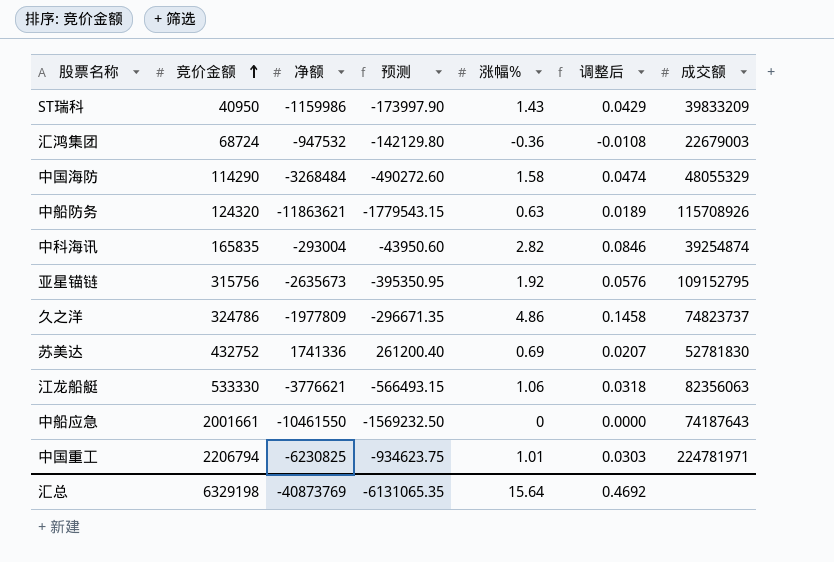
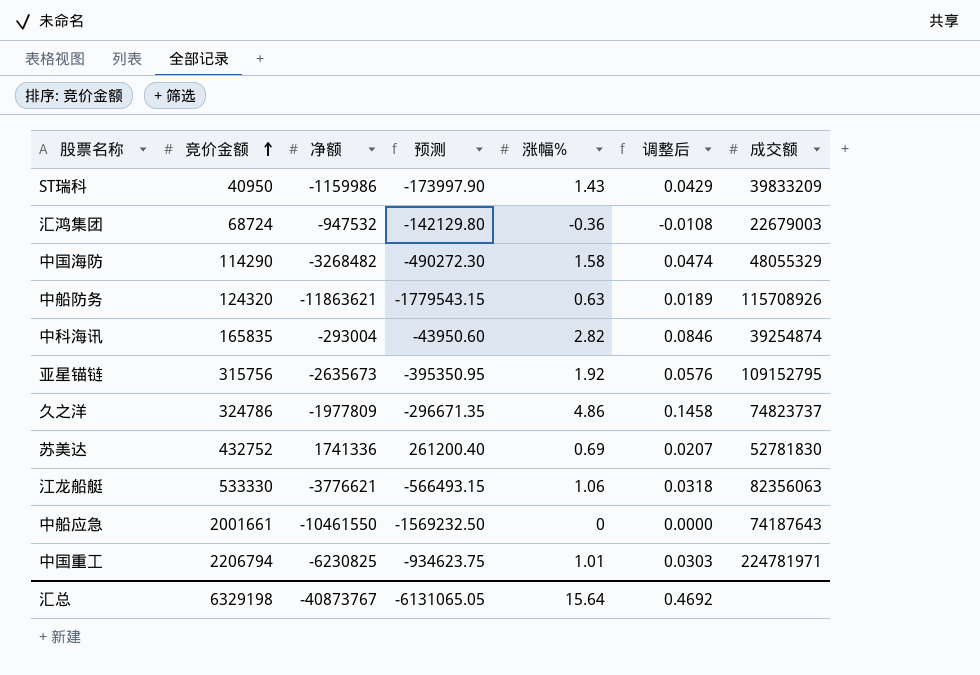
中国海防 | 净额: -3268484 -> -3268482
中国海防 | 预测: -490272.60 -> -490272.30
汇总 | 净额: -40873769 -> -40873767
汇总 | 预测: -6131065.35 -> -6131065.05

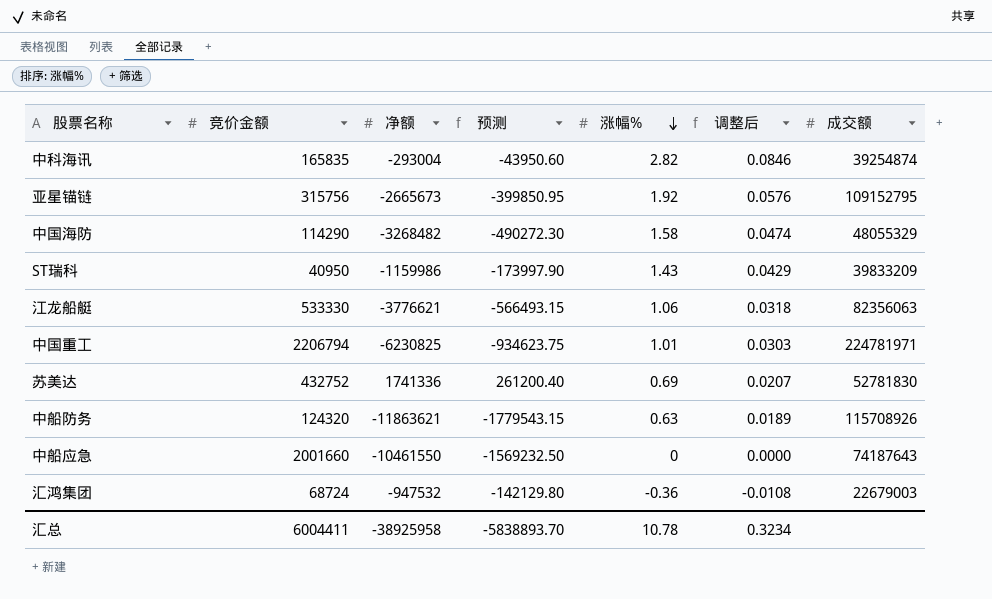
row order: 竞价金额 ascending -> 涨幅% descending
row 久之洋: 324786 | -1977809 | -296671.35 | 4.86 | 0.1458 | 74823737 -> none
亚星锚链 | 净额: -2635673 -> -2665673
亚星锚链 | 预测: -395350.95 -> -399850.95
中船应急 | 竞价金额: 2001661 -> 2001660
汇总 | 竞价金额: 6329198 -> 6004411
汇总 | 净额: -40873767 -> -38925958
汇总 | 预测: -6131065.05 -> -5838893.70
汇总 | 涨幅%: 15.64 -> 10.78
汇总 | 调整后: 0.4692 -> 0.3234

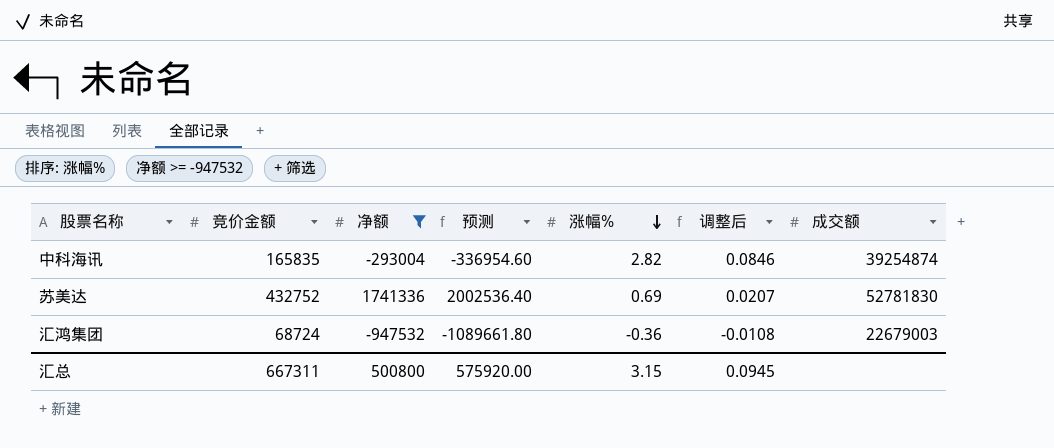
filter: none -> 净额 >= -947532
column 预测 | formula: [净额] * 0.15 -> [净额] * 1.15
汇总 | 竞价金额: 6004411 -> 667311
汇总 | 净额: -38925958 -> 500800
汇总 | 预测: -5838893.70 -> 575920.00
汇总 | 涨幅%: 10.78 -> 3.15
汇总 | 调整后: 0.3234 -> 0.0945

